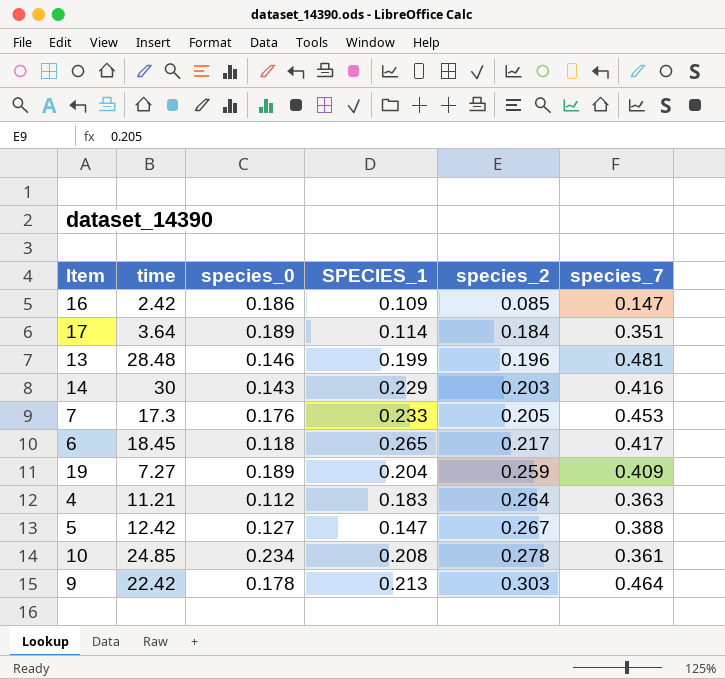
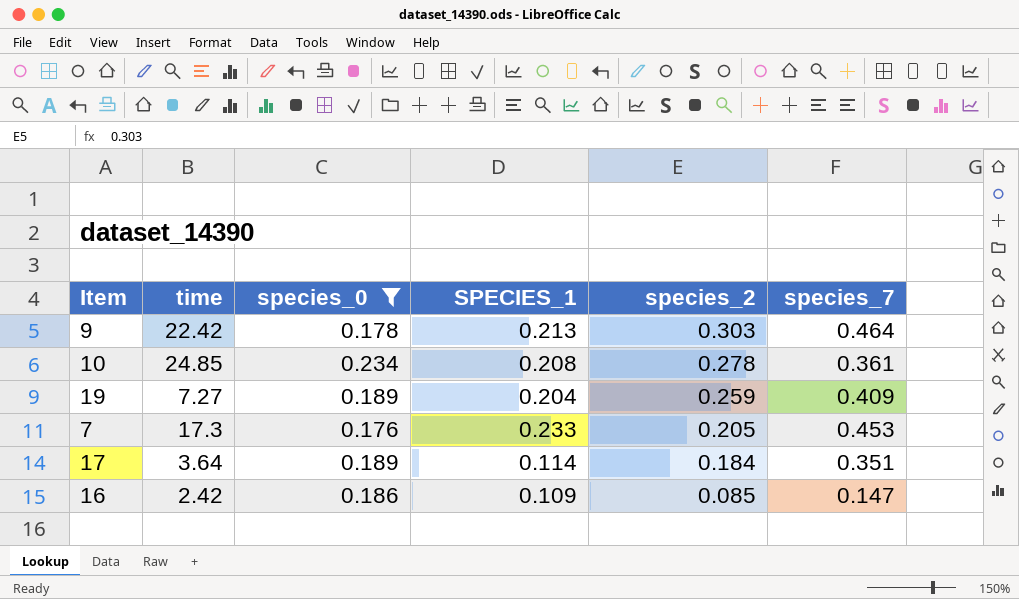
filter: none -> species_0 >= 0.176
row order: species_2 ascending -> species_2 descending

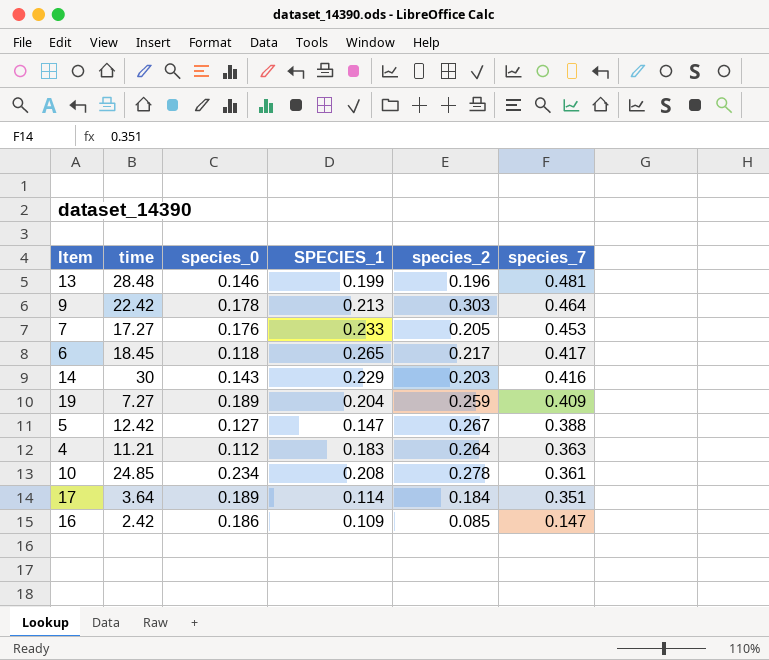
filter: species_0 >= 0.176 -> none
row order: species_2 descending -> species_7 descending
7 | time: 17.3 -> 17.27

